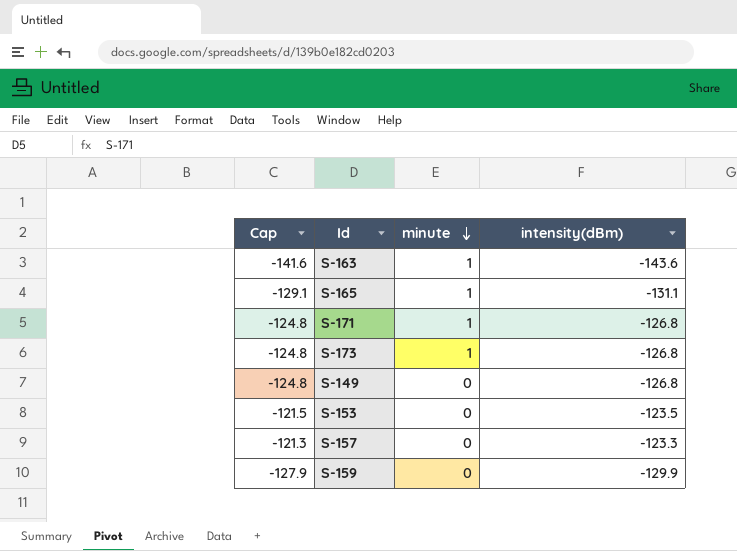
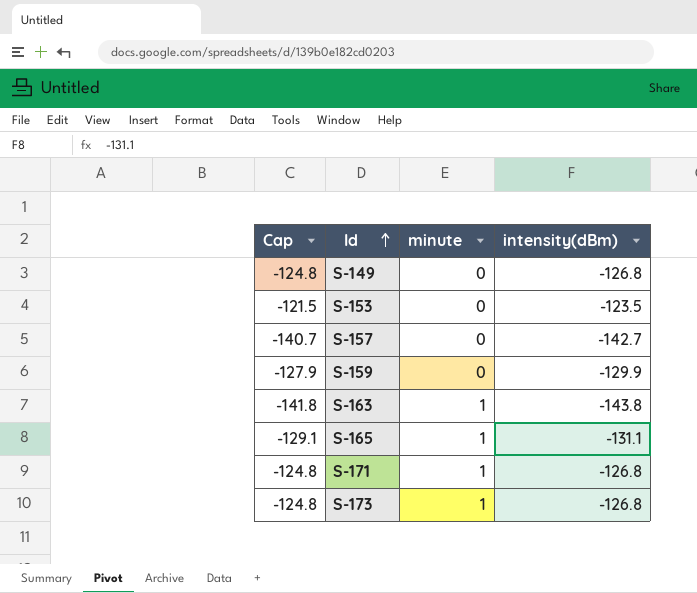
row order: minute descending -> Id ascending
S-157 | Cap: -121.3 -> -140.7
S-157 | intensity(dBm): -123.3 -> -142.7
S-163 | Cap: -141.6 -> -141.8
S-163 | intensity(dBm): -143.6 -> -143.8

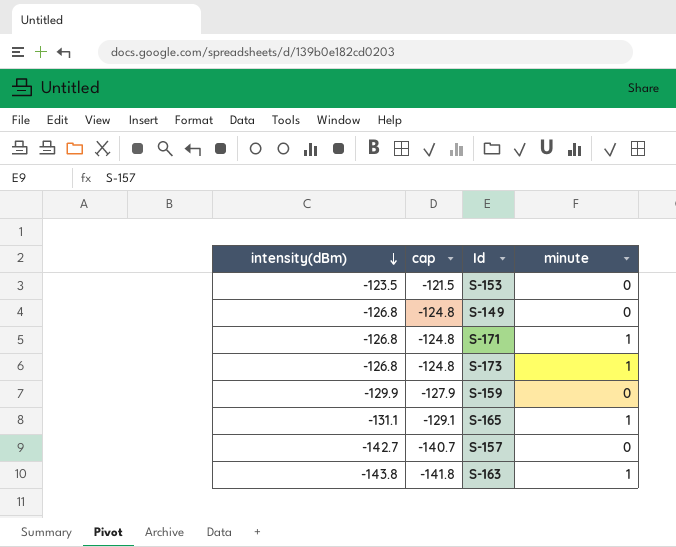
row order: Id ascending -> intensity(dBm) descending
column intensity(dBm) | position: 4 -> 1
column name: Cap -> cap

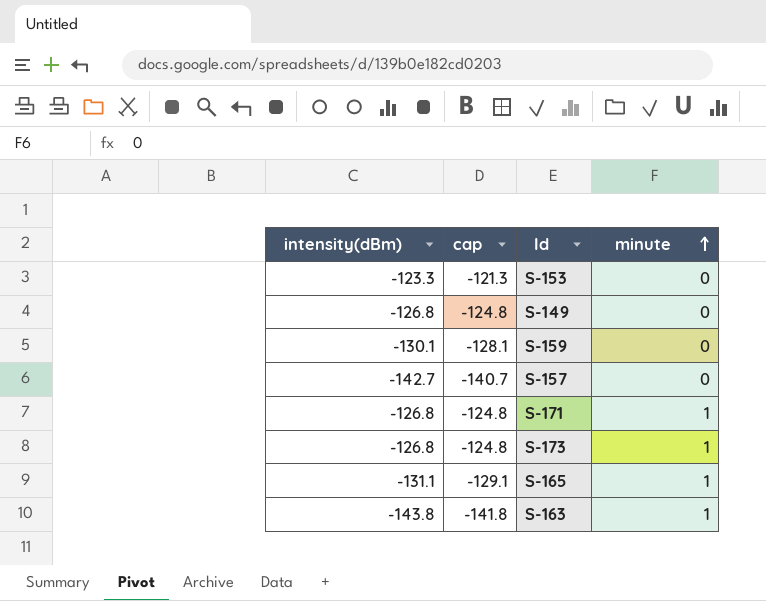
row order: intensity(dBm) descending -> minute ascending
S-153 | intensity(dBm): -123.5 -> -123.3
S-153 | cap: -121.5 -> -121.3
S-159 | intensity(dBm): -129.9 -> -130.1
S-159 | cap: -127.9 -> -128.1

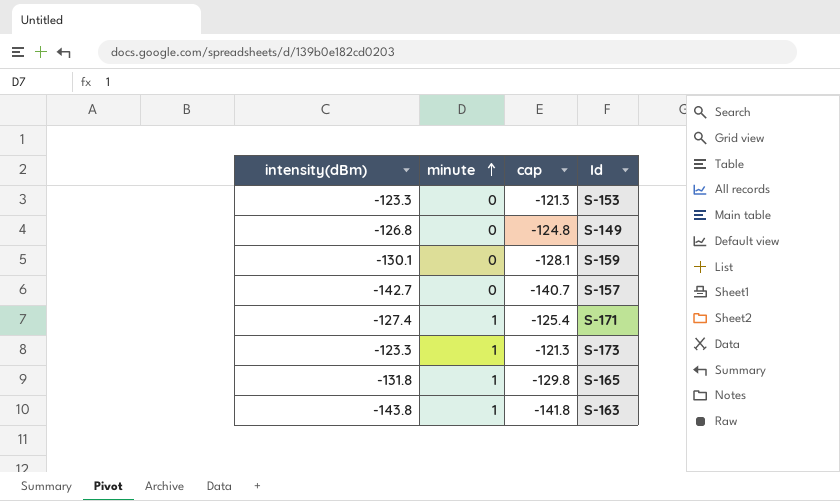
column minute | position: 4 -> 2
S-171 | intensity(dBm): -126.8 -> -127.4
S-171 | cap: -124.8 -> -125.4
S-173 | intensity(dBm): -126.8 -> -123.3
S-173 | cap: -124.8 -> -121.3
S-165 | intensity(dBm): -131.1 -> -131.8
S-165 | cap: -129.1 -> -129.8

